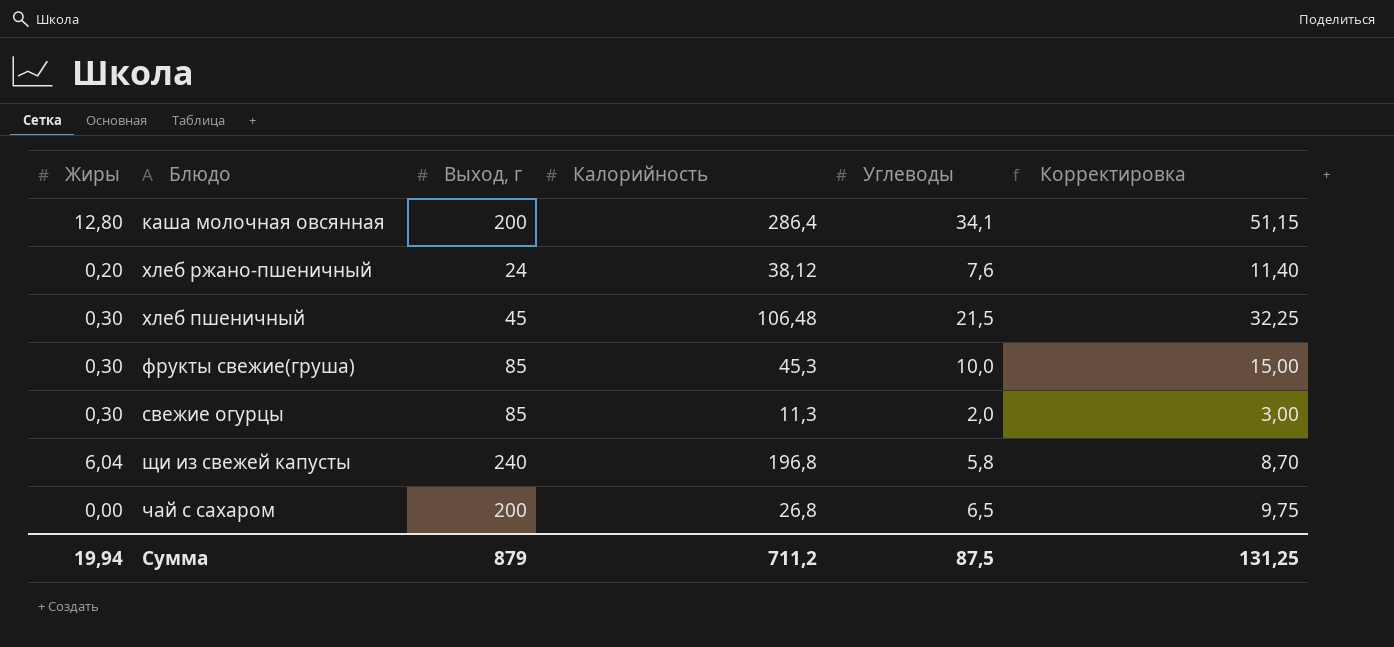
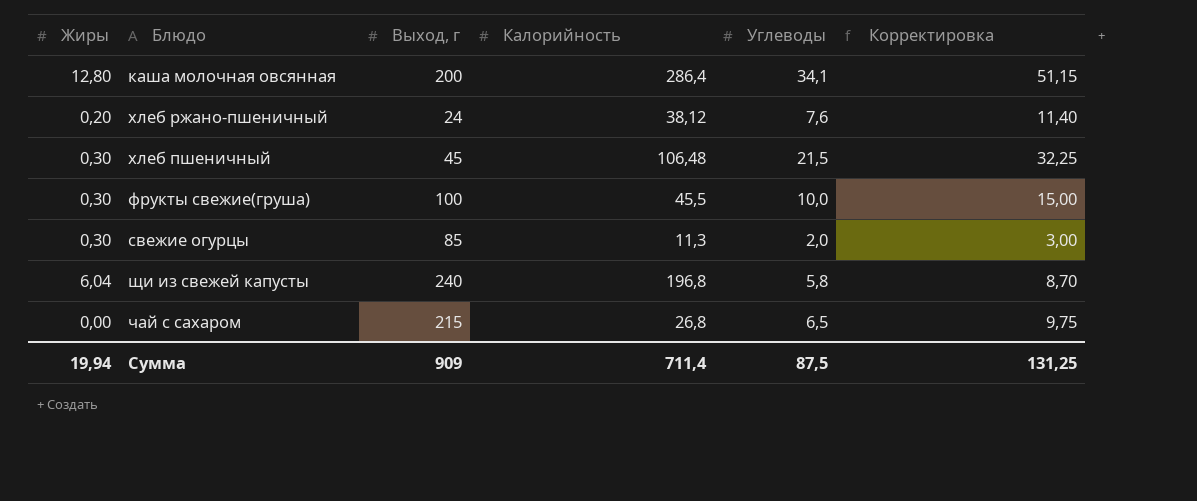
фрукты свежие(груша) | Выход, г: 85 -> 100
фрукты свежие(груша) | Калорийность: 45,3 -> 45,5
чай с сахаром | Выход, г: 200 -> 215
Сумма | Выход, г: 879 -> 909
Сумма | Калорийность: 711,2 -> 711,4

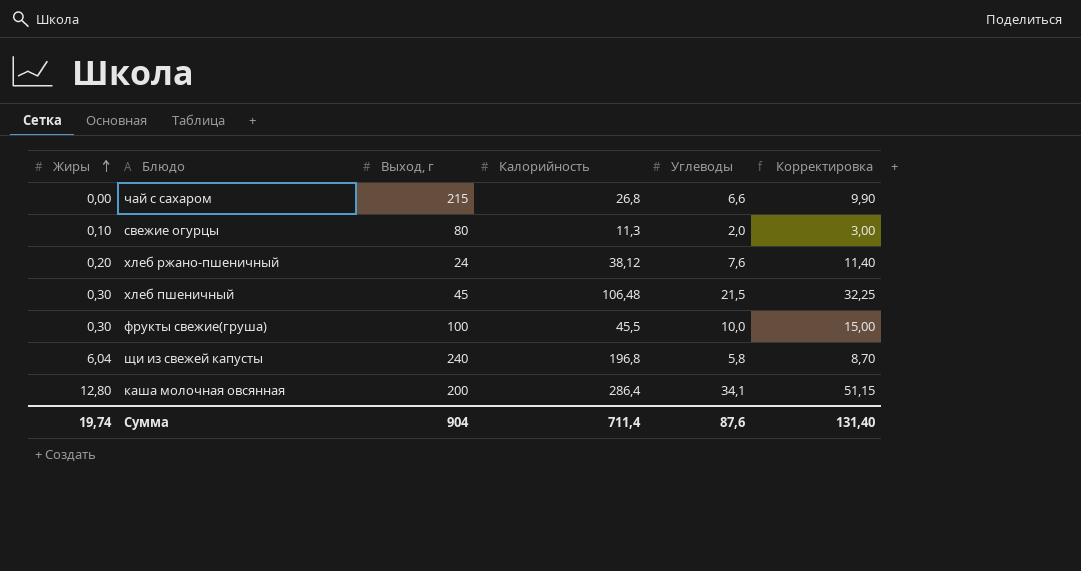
row order: none -> Жиры ascending
чай с сахаром | Углеводы: 6,5 -> 6,6
чай с сахаром | Корректировка: 9,75 -> 9,90
свежие огурцы | Жиры: 0,30 -> 0,10
свежие огурцы | Выход, г: 85 -> 80
Сумма | Жиры: 19,94 -> 19,74
Сумма | Выход, г: 909 -> 904
Сумма | Углеводы: 87,5 -> 87,6
Сумма | Корректировка: 131,25 -> 131,40

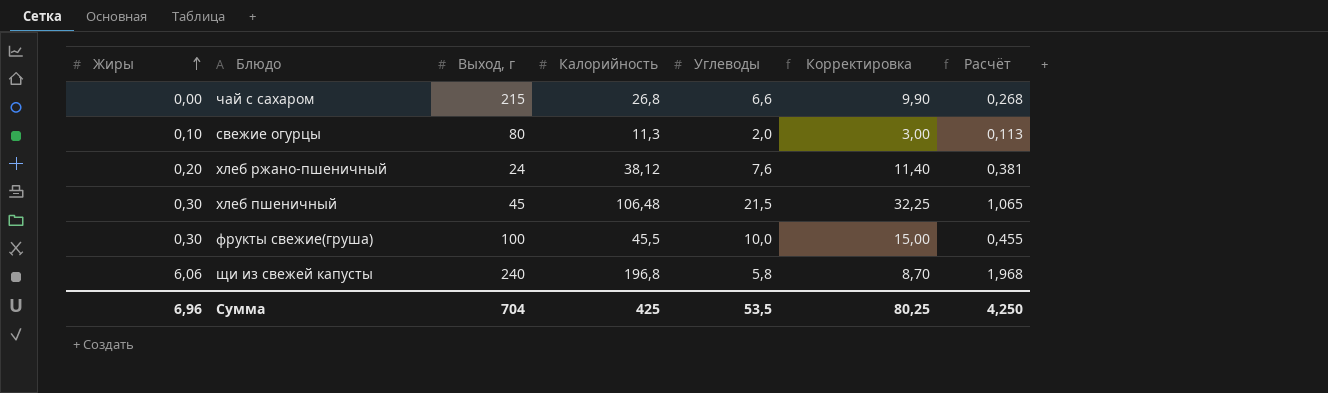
column Расчёт | formula: none -> [Калорийность] * 0,01
row каша молочная овсянная: 12,80 | 200 | 286,4 | 34,1 | 51,15 -> none
щи из свежей капусты | Жиры: 6,04 -> 6,06
Сумма | Жиры: 19,74 -> 6,96
Сумма | Выход, г: 904 -> 704
Сумма | Калорийность: 711,4 -> 425
Сумма | Углеводы: 87,6 -> 53,5
Сумма | Корректировка: 131,40 -> 80,25

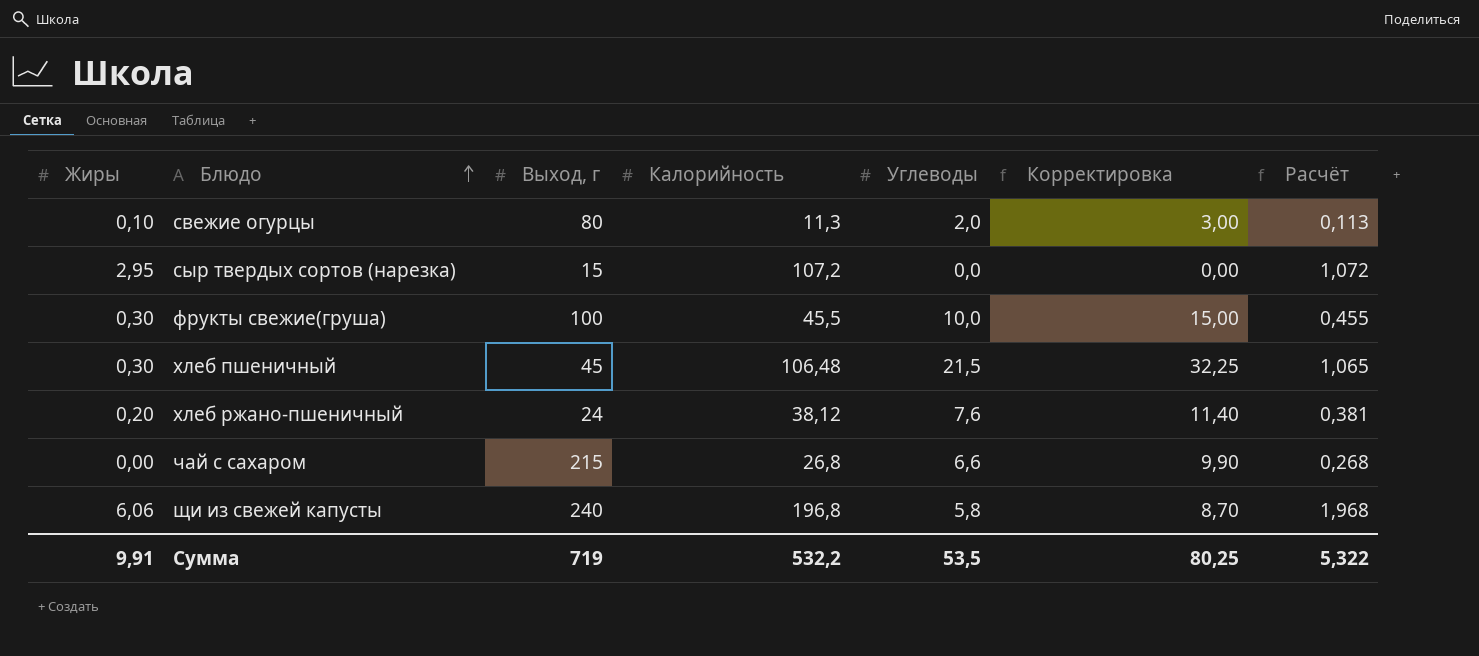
row order: Жиры ascending -> Блюдо ascending
row сыр твердых сортов (нарезка): none -> 2,95 | 15 | 107,2 | 0,0 | 0,00 | 1,072
Сумма | Жиры: 6,96 -> 9,91
Сумма | Выход, г: 704 -> 719
Сумма | Калорийность: 425 -> 532,2
Сумма | Расчёт: 4,250 -> 5,322

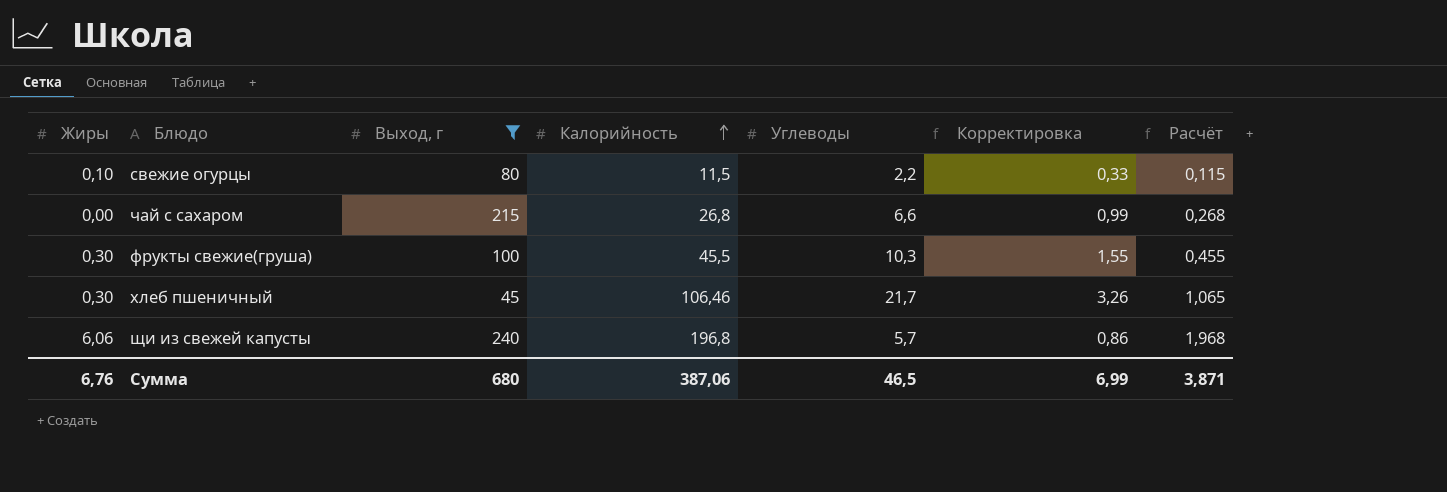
filter: none -> Выход, г >= 45
row order: Блюдо ascending -> Калорийность ascending
column Корректировка | formula: [Углеводы] * 1,5 -> [Углеводы] * 0,15
свежие огурцы | Калорийность: 11,3 -> 11,5
свежие огурцы | Углеводы: 2,0 -> 2,2
свежие огурцы | Расчёт: 0,113 -> 0,115
фрукты свежие(груша) | Углеводы: 10,0 -> 10,3
хлеб пшеничный | Калорийность: 106,48 -> 106,46
хлеб пшеничный | Углеводы: 21,5 -> 21,7
щи из свежей капусты | Углеводы: 5,8 -> 5,7
Сумма | Жиры: 9,91 -> 6,76
Сумма | Выход, г: 719 -> 680
Сумма | Калорийность: 532,2 -> 387,06
Сумма | Углеводы: 53,5 -> 46,5
Сумма | Корректировка: 80,25 -> 6,99
Сумма | Расчёт: 5,322 -> 3,871

